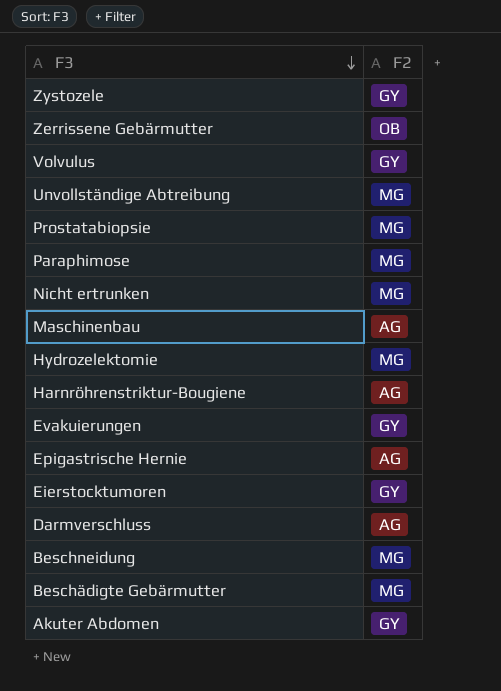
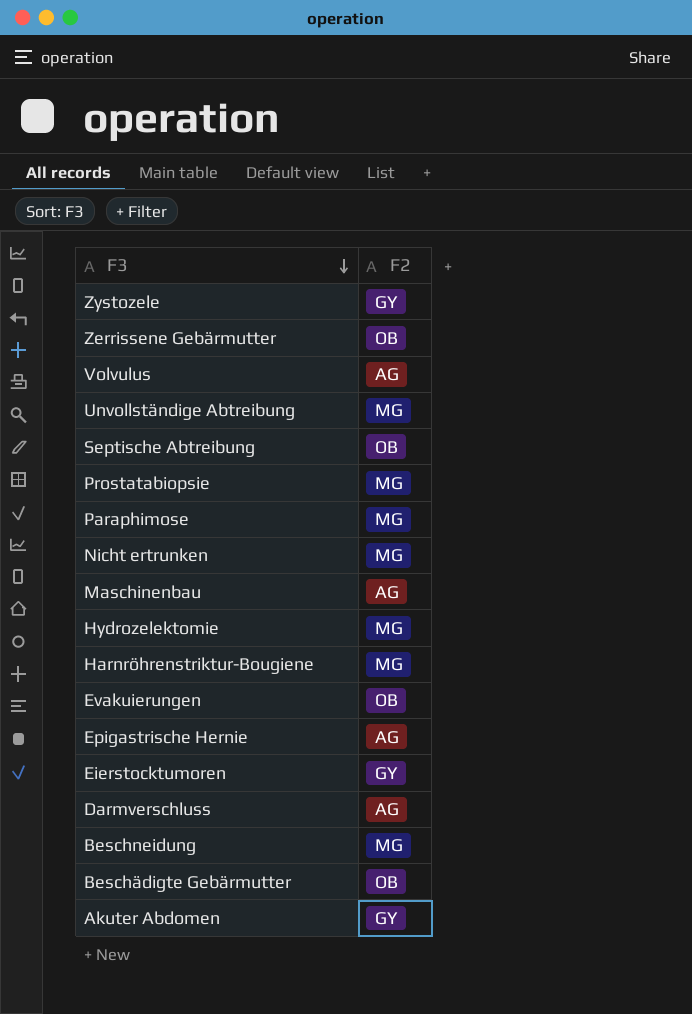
Volvulus | F2: GY -> AG
row Septische Abtreibung: none -> OB
Harnröhrenstriktur-Bougiene | F2: AG -> MG
Evakuierungen | F2: GY -> OB
Beschädigte Gebärmutter | F2: MG -> OB

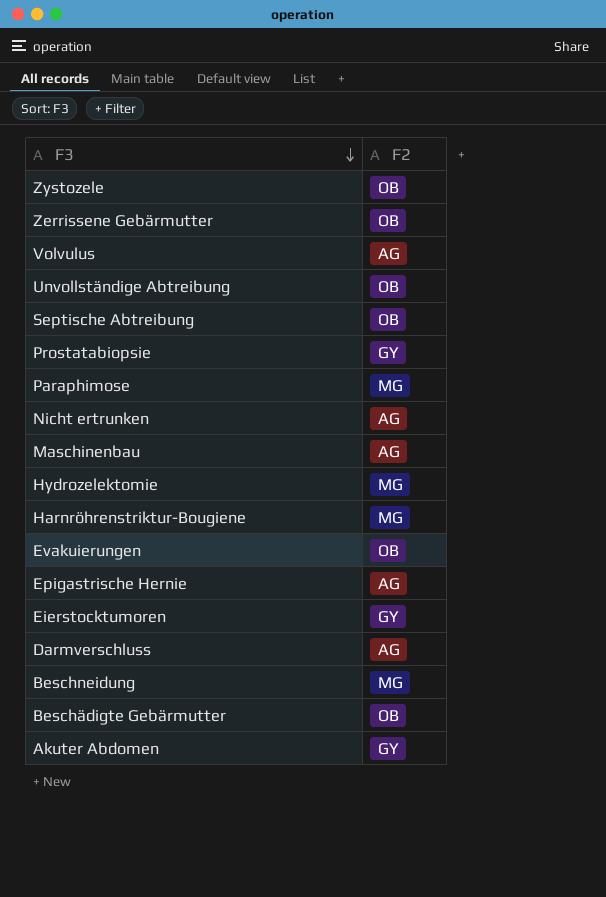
Zystozele | F2: GY -> OB
Unvollständige Abtreibung | F2: MG -> OB
Prostatabiopsie | F2: MG -> GY
Nicht ertrunken | F2: MG -> AG

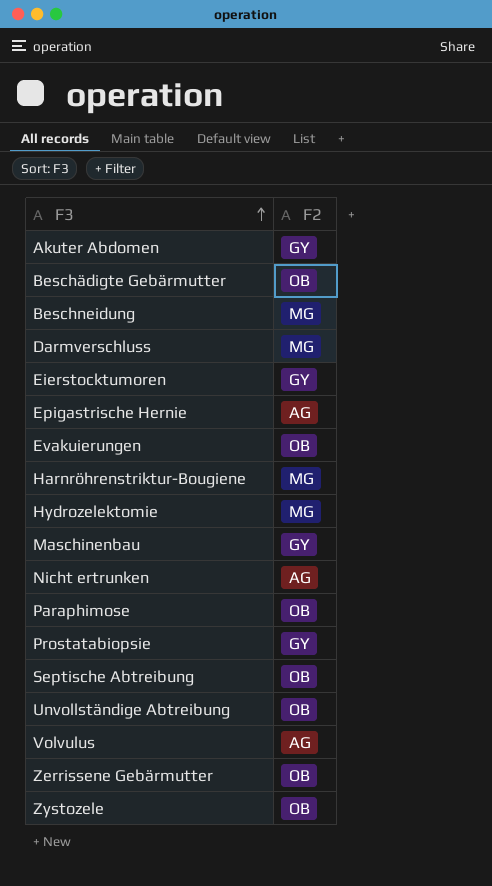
row order: F3 descending -> F3 ascending
Darmverschluss | F2: AG -> MG
Maschinenbau | F2: AG -> GY
Paraphimose | F2: MG -> OB

